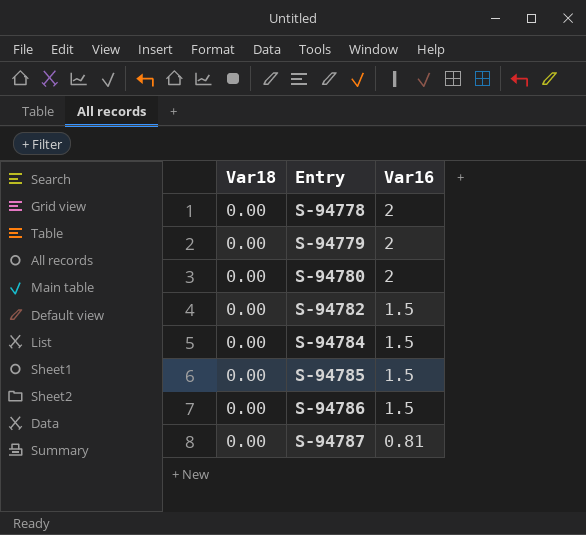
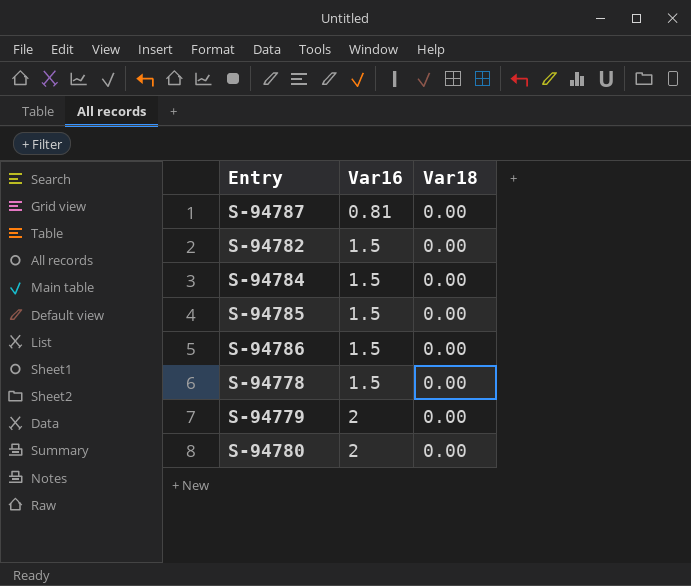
row order: Entry ascending -> Var16 ascending
column Var18 | position: 1 -> 3
S-94778 | Var16: 2 -> 1.5

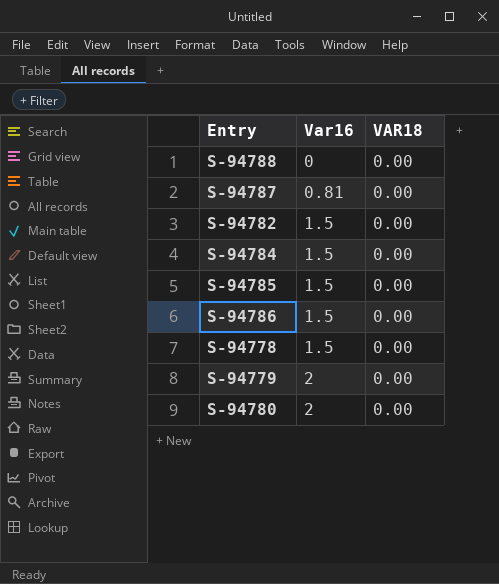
column name: Var18 -> VAR18
row S-94788: none -> 0 | 0.00

